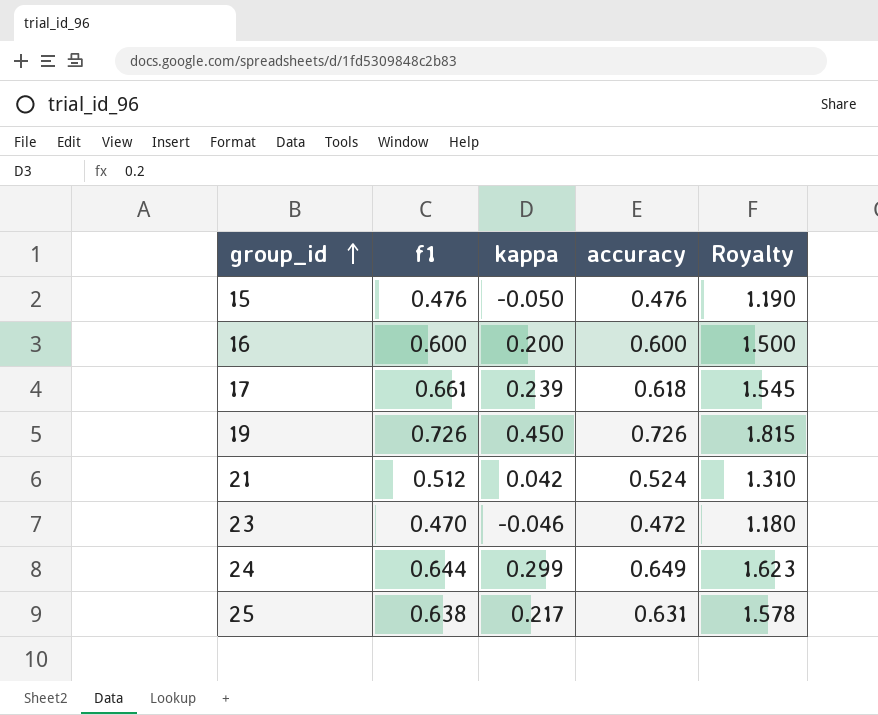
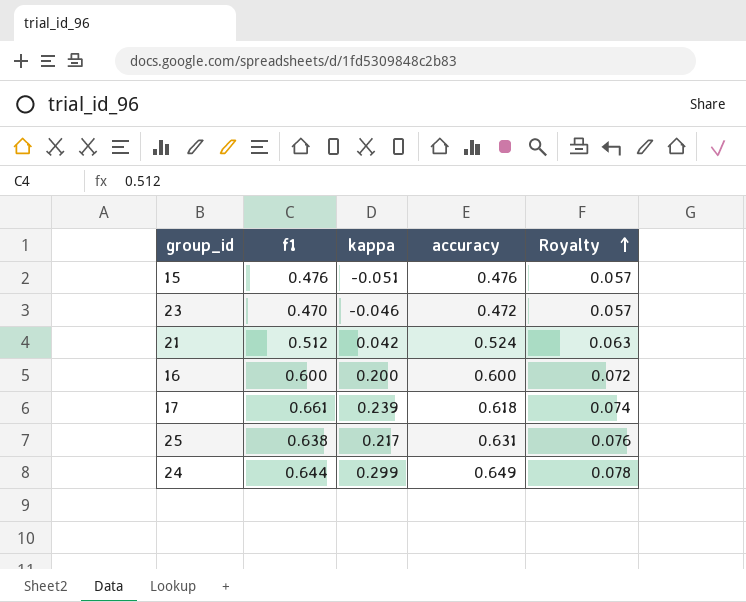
row order: group_id ascending -> Royalty ascending
column Royalty | formula: [accuracy] * 2.5 -> [accuracy] * 0.12
row 19: 0.726 | 0.450 | 0.726 | 1.815 -> none
15 | kappa: -0.050 -> -0.051

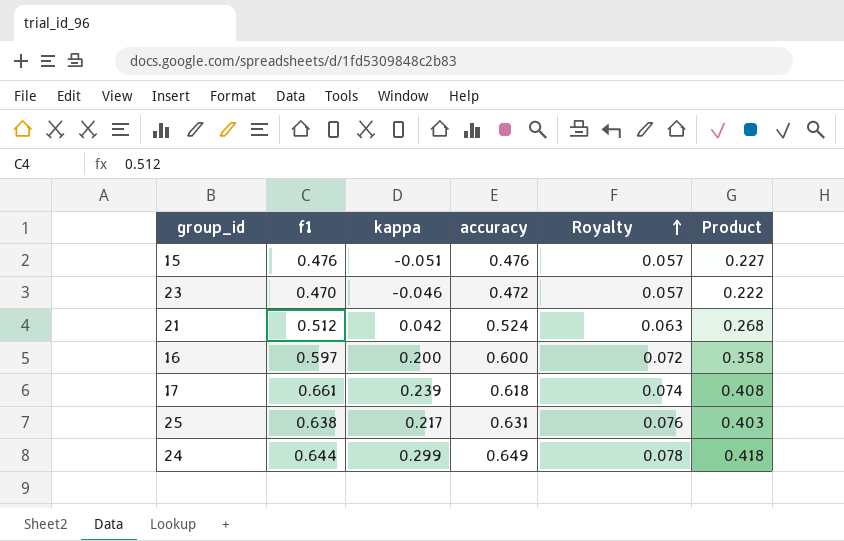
column Product | formula: none -> [f1] * [accuracy]
16 | f1: 0.600 -> 0.597

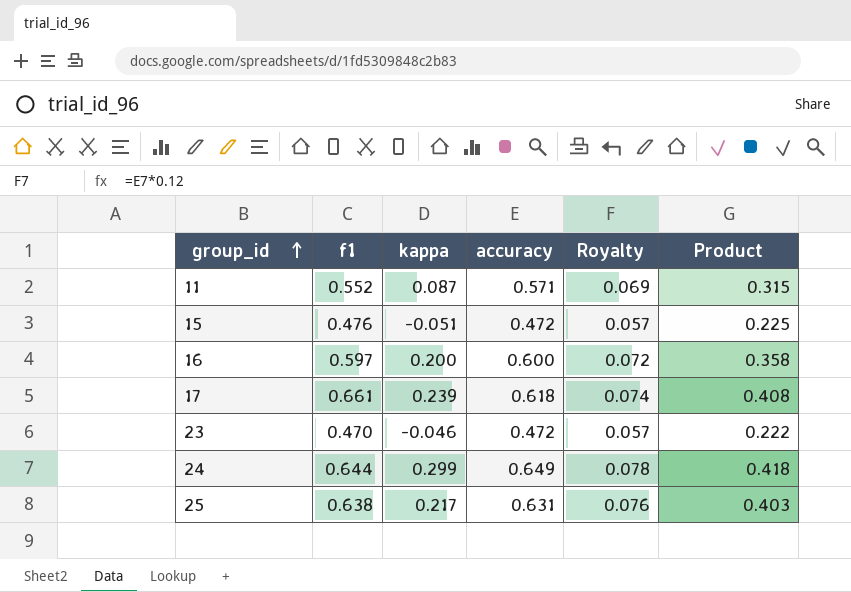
row order: Royalty ascending -> group_id ascending
row 21: 0.512 | 0.042 | 0.524 | 0.063 | 0.268 -> none
row 11: none -> 0.552 | 0.087 | 0.571 | 0.069 | 0.315
15 | accuracy: 0.476 -> 0.472
15 | Product: 0.227 -> 0.225

